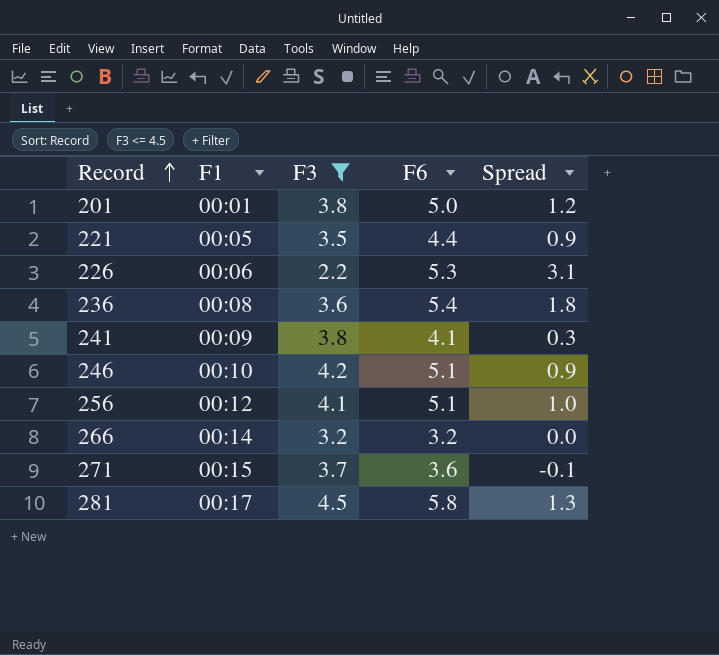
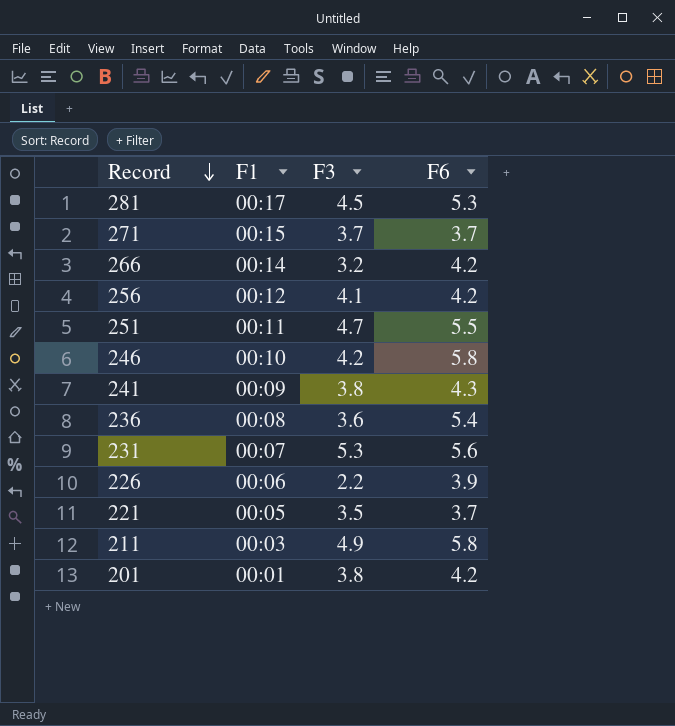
filter: F3 <= 4.5 -> none
row order: Record ascending -> Record descending
column Spread | formula: [F6] - [F3] -> none
281 | F6: 5.8 -> 5.3
271 | F6: 3.6 -> 3.7
266 | F6: 3.2 -> 4.2
256 | F6: 5.1 -> 4.2
246 | F6: 5.1 -> 5.8
241 | F6: 4.1 -> 4.3
226 | F6: 5.3 -> 3.9
221 | F6: 4.4 -> 3.7
201 | F6: 5.0 -> 4.2

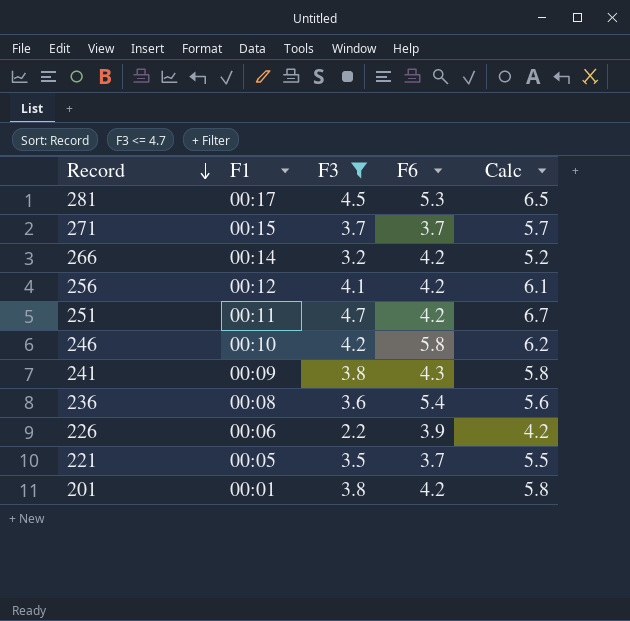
filter: none -> F3 <= 4.7
column Calc | formula: none -> [F3] + 2
251 | F6: 5.5 -> 4.2

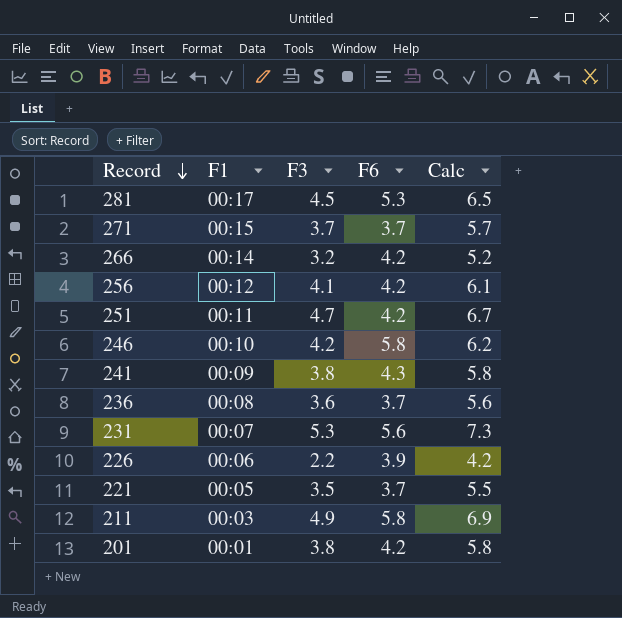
filter: F3 <= 4.7 -> none
236 | F6: 5.4 -> 3.7

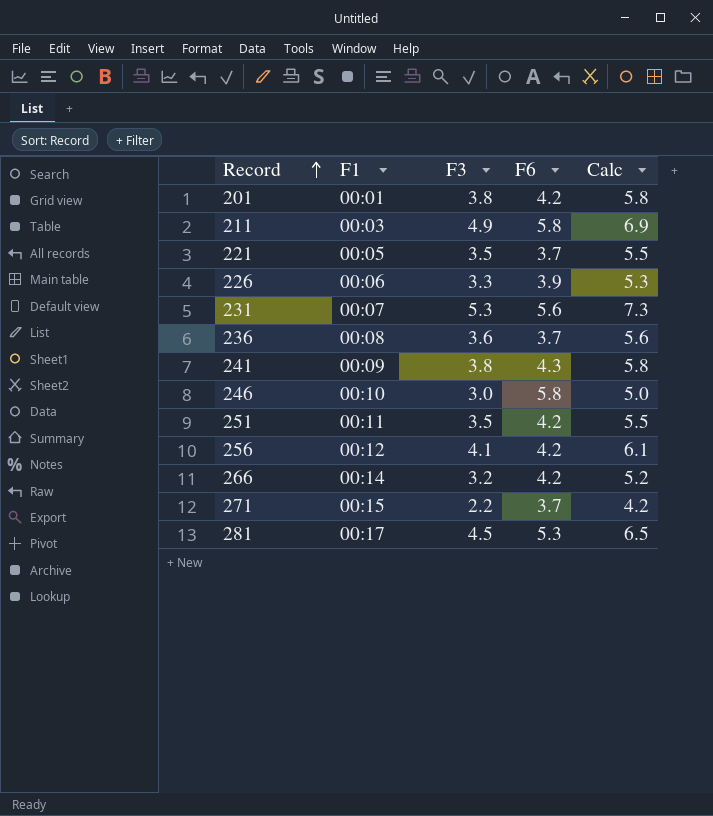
row order: Record descending -> Record ascending
226 | F3: 2.2 -> 3.3
226 | Calc: 4.2 -> 5.3
246 | F3: 4.2 -> 3.0
246 | Calc: 6.2 -> 5.0
251 | F3: 4.7 -> 3.5
251 | Calc: 6.7 -> 5.5
271 | F3: 3.7 -> 2.2
271 | Calc: 5.7 -> 4.2

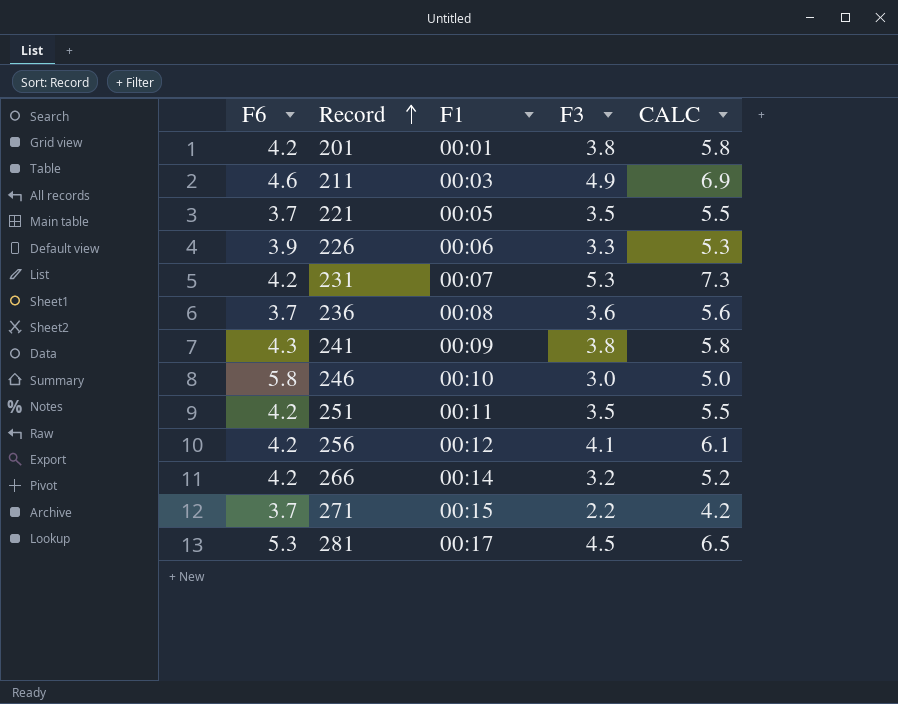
column F6 | position: 4 -> 1
column name: Calc -> CALC
211 | F6: 5.8 -> 4.6
231 | F6: 5.6 -> 4.2

